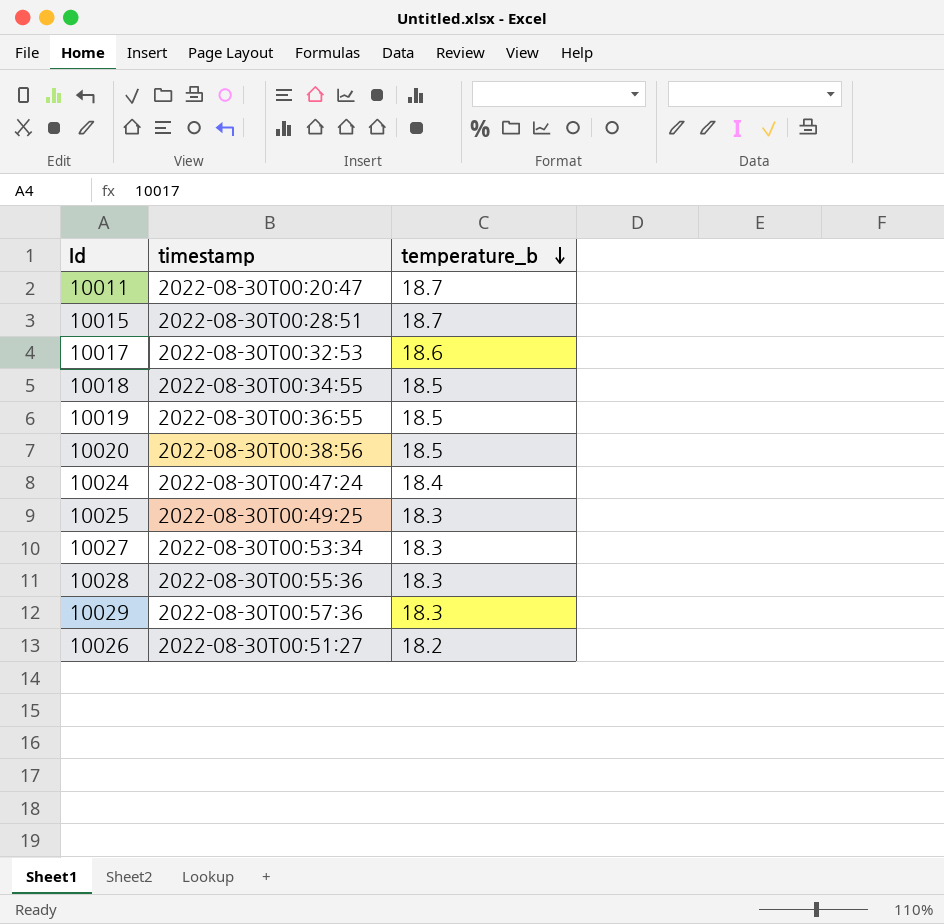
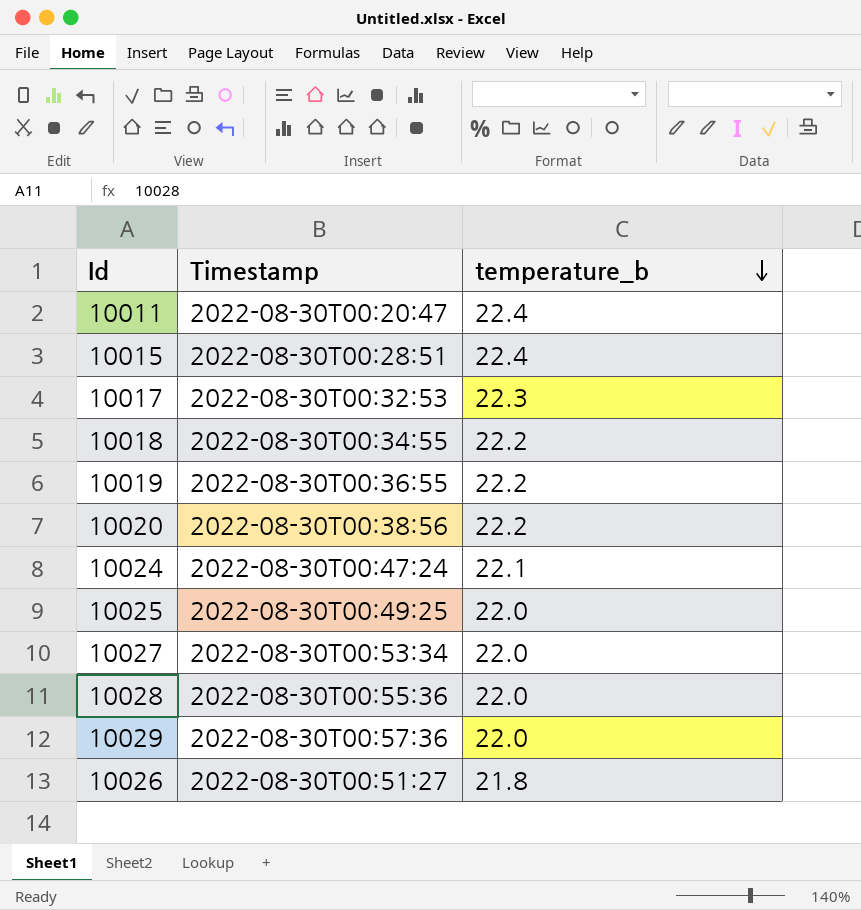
column name: timestamp -> Timestamp
10011 | temperature_b: 18.7 -> 22.4
10015 | temperature_b: 18.7 -> 22.4
10017 | temperature_b: 18.6 -> 22.3
10018 | temperature_b: 18.5 -> 22.2
10019 | temperature_b: 18.5 -> 22.2
10020 | temperature_b: 18.5 -> 22.2
10024 | temperature_b: 18.4 -> 22.1
10025 | temperature_b: 18.3 -> 22.0
10027 | temperature_b: 18.3 -> 22.0
10028 | temperature_b: 18.3 -> 22.0
10029 | temperature_b: 18.3 -> 22.0
10026 | temperature_b: 18.2 -> 21.8

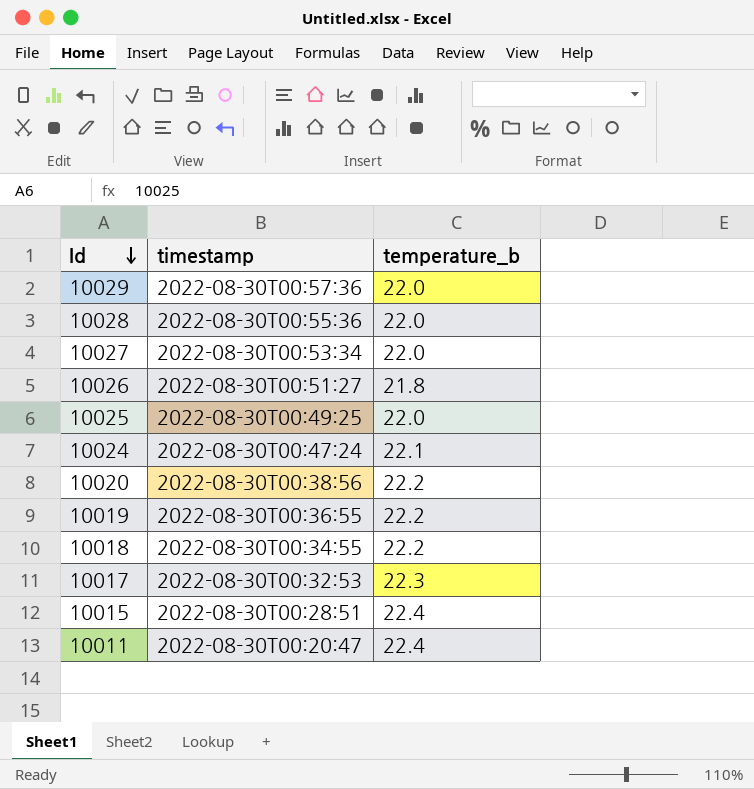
row order: temperature_b descending -> Id descending
column name: Timestamp -> timestamp

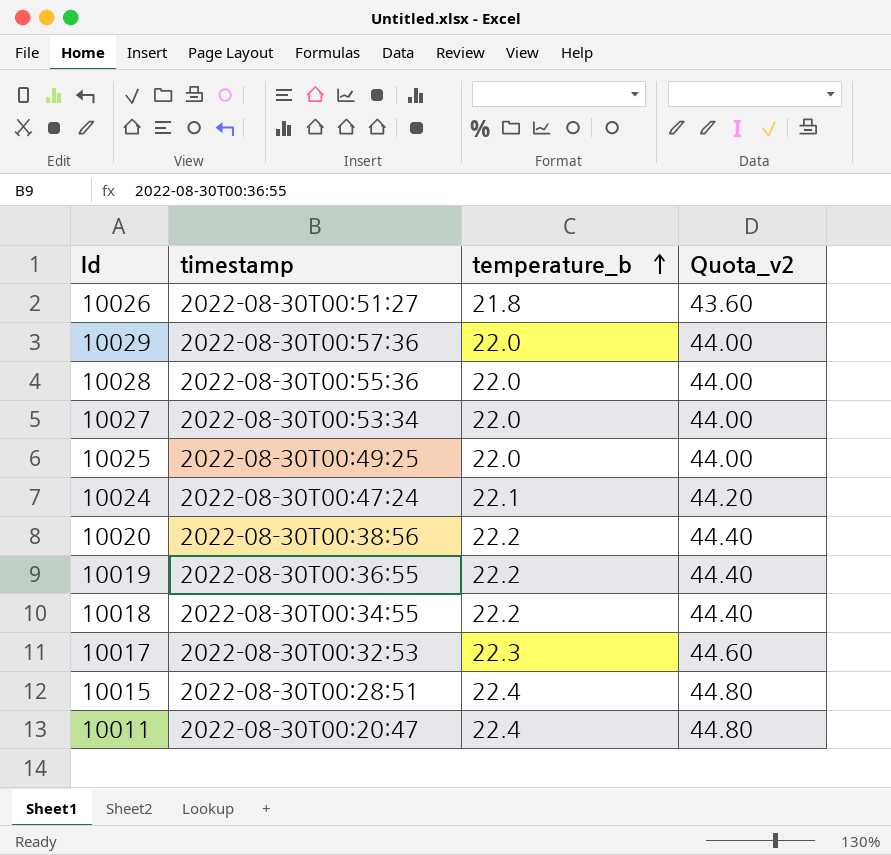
row order: Id descending -> temperature_b ascending
column Quota_v2 | formula: none -> [temperature_b] * 2

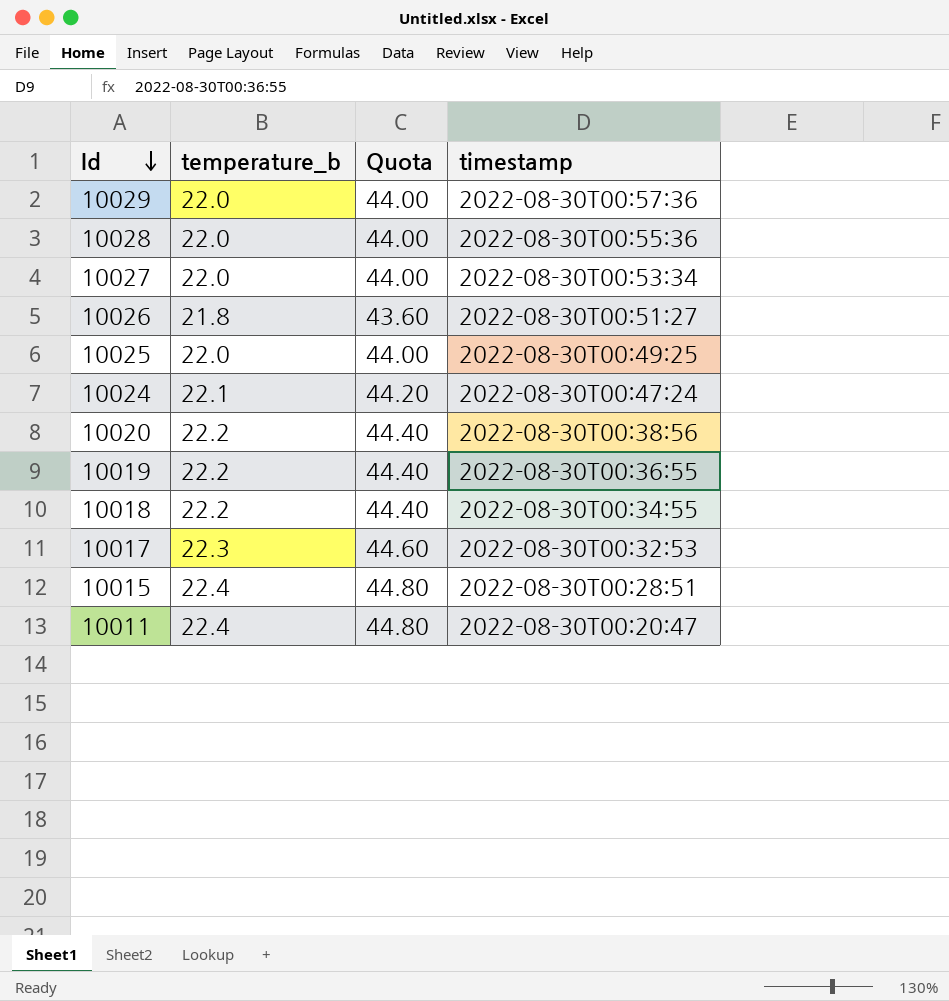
row order: temperature_b ascending -> Id descending
column name: Quota_v2 -> Quota
column timestamp | position: 2 -> 4

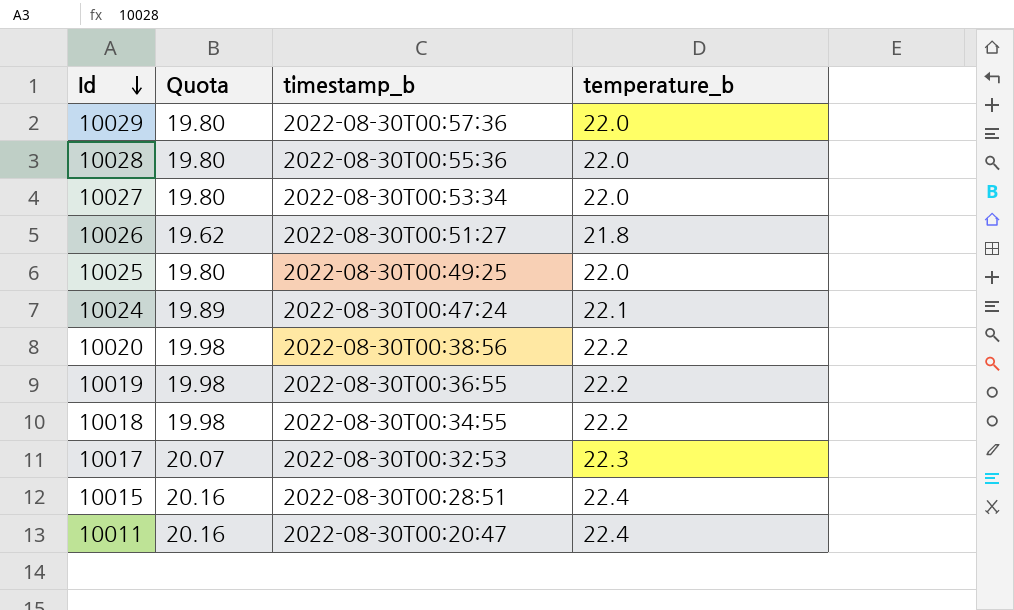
column Quota | formula: [temperature_b] * 2 -> [temperature_b] * 0.9
column name: timestamp -> timestamp_b
column temperature_b | position: 2 -> 4

